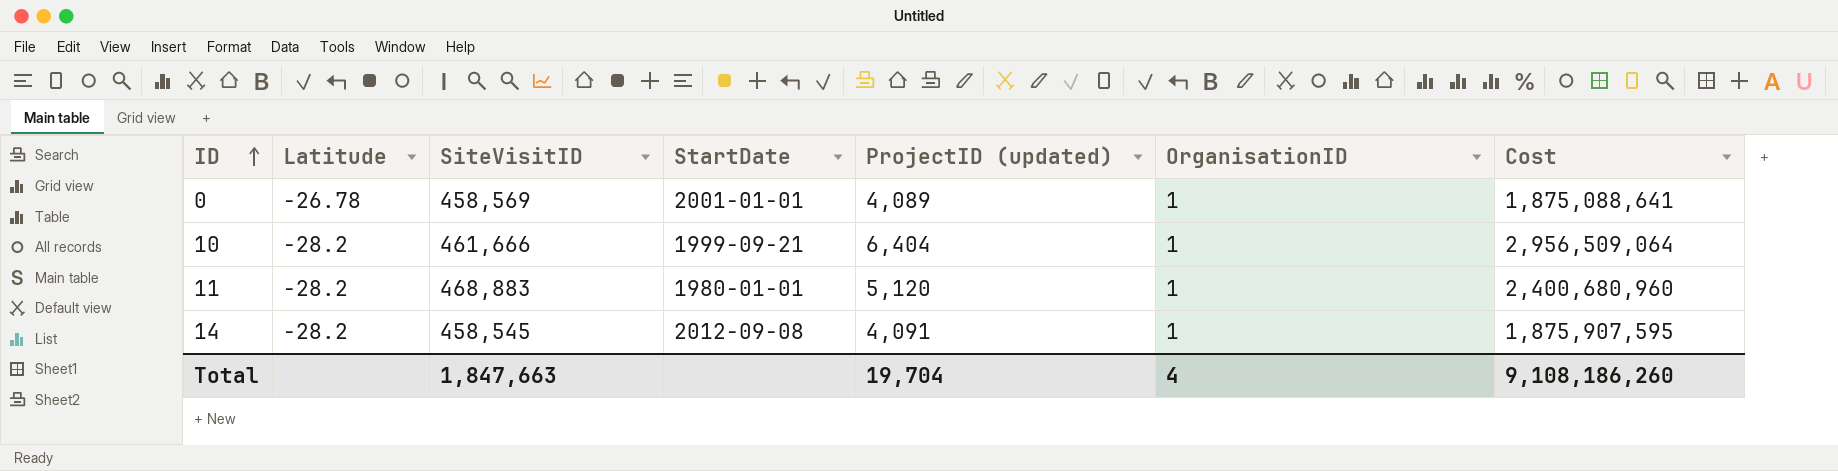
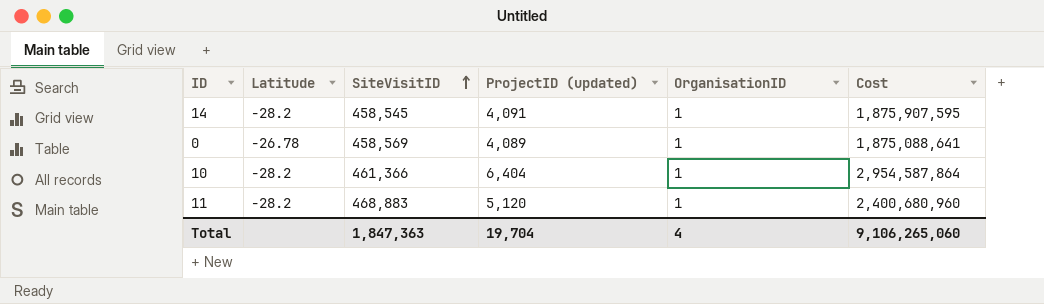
row order: ID ascending -> SiteVisitID ascending
column StartDate | position: 4 -> none
10 | SiteVisitID: 461,666 -> 461,366
10 | Cost: 2,956,509,064 -> 2,954,587,864
Total | SiteVisitID: 1,847,663 -> 1,847,363
Total | Cost: 9,108,186,260 -> 9,106,265,060

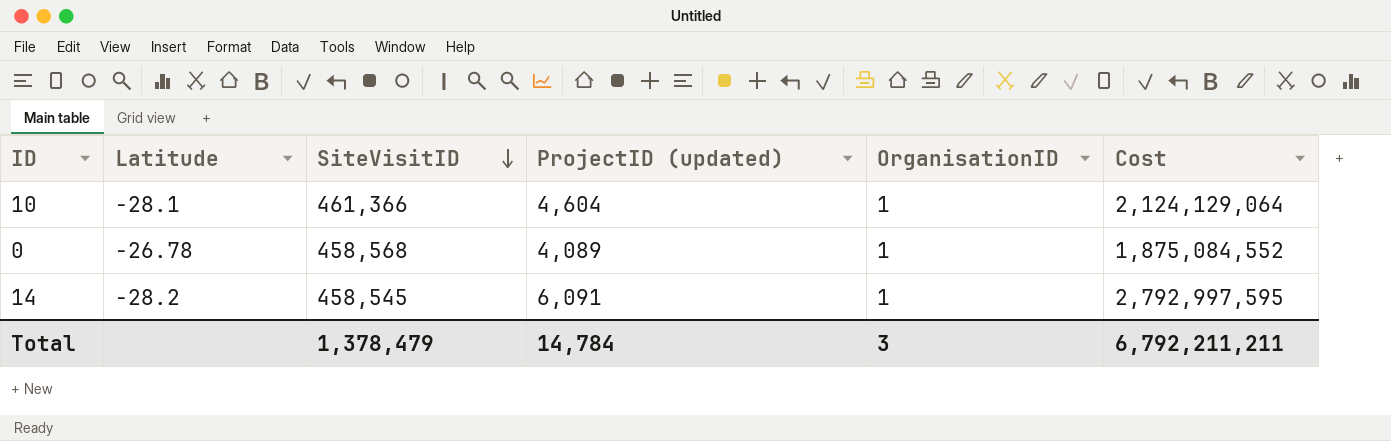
row order: SiteVisitID ascending -> SiteVisitID descending
row 11: -28.2 | 468,883 | 5,120 | 1 | 2,400,680,960 -> none
10 | Latitude: -28.2 -> -28.1
10 | ProjectID (updated): 6,404 -> 4,604
10 | Cost: 2,954,587,864 -> 2,124,129,064
0 | SiteVisitID: 458,569 -> 458,568
0 | Cost: 1,875,088,641 -> 1,875,084,552
14 | ProjectID (updated): 4,091 -> 6,091
14 | Cost: 1,875,907,595 -> 2,792,997,595
Total | SiteVisitID: 1,847,363 -> 1,378,479
Total | ProjectID (updated): 19,704 -> 14,784
Total | OrganisationID: 4 -> 3
Total | Cost: 9,106,265,060 -> 6,792,211,211

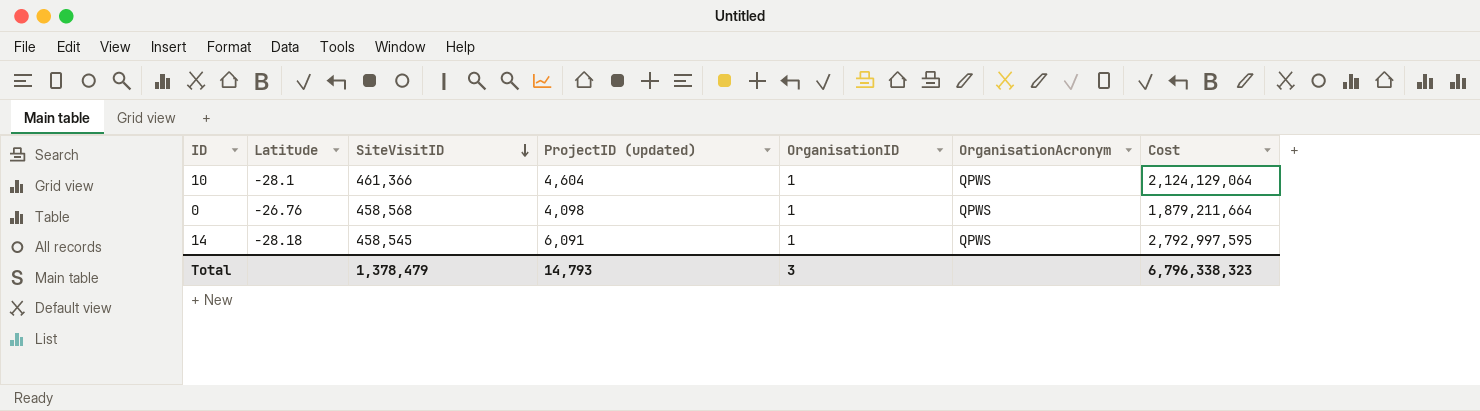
column OrganisationAcronym | position: none -> 6
0 | Latitude: -26.78 -> -26.76
0 | ProjectID (updated): 4,089 -> 4,098
0 | Cost: 1,875,084,552 -> 1,879,211,664
14 | Latitude: -28.2 -> -28.18
Total | ProjectID (updated): 14,784 -> 14,793
Total | Cost: 6,792,211,211 -> 6,796,338,323

